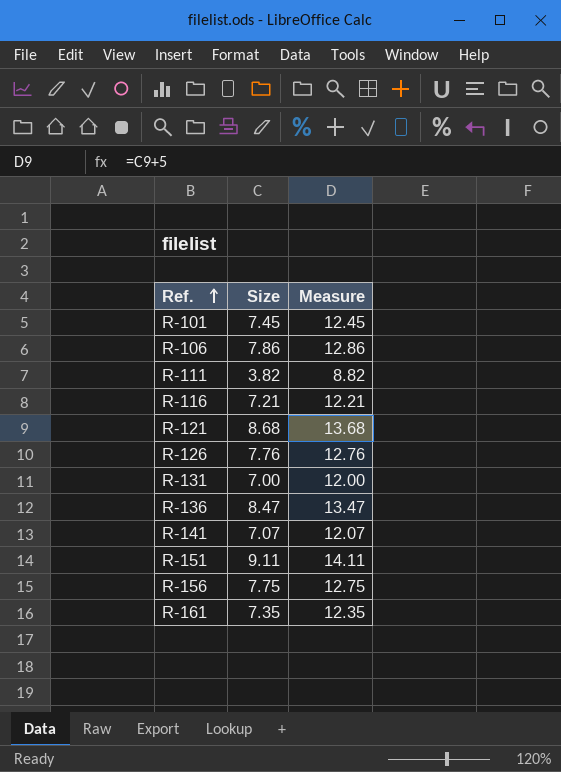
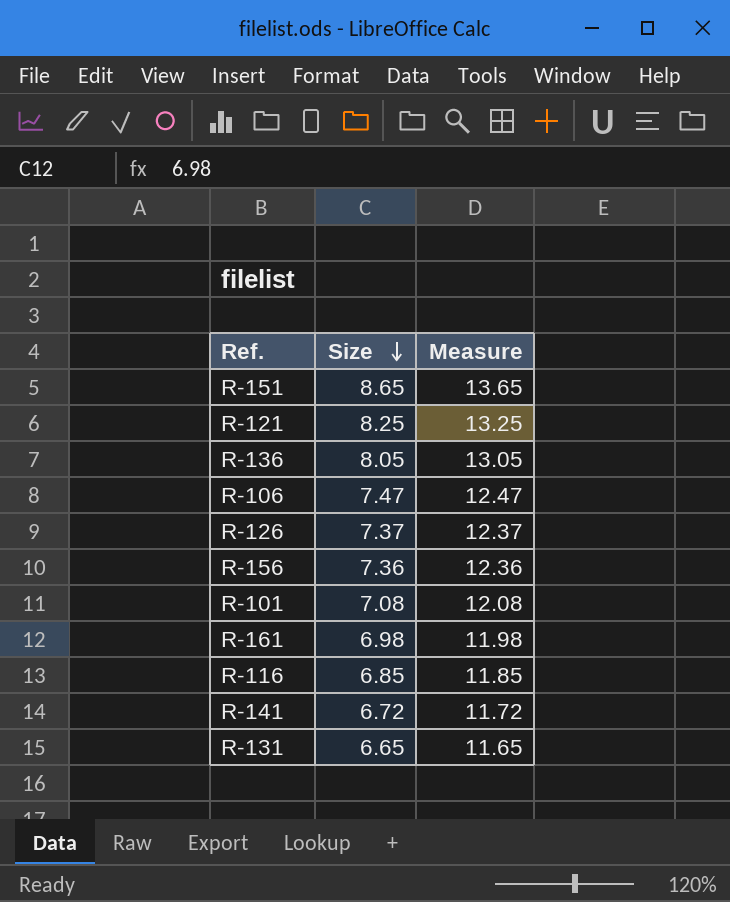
row order: Ref. ascending -> Size descending
row R-111: 3.82 | 8.82 -> none
R-151 | Size: 9.11 -> 8.65
R-151 | Measure: 14.11 -> 13.65
R-121 | Size: 8.68 -> 8.25
R-121 | Measure: 13.68 -> 13.25
R-136 | Size: 8.47 -> 8.05
R-136 | Measure: 13.47 -> 13.05
R-106 | Size: 7.86 -> 7.47
R-106 | Measure: 12.86 -> 12.47
R-126 | Size: 7.76 -> 7.37
R-126 | Measure: 12.76 -> 12.37
R-156 | Size: 7.75 -> 7.36
R-156 | Measure: 12.75 -> 12.36
R-101 | Size: 7.45 -> 7.08
R-101 | Measure: 12.45 -> 12.08
R-161 | Size: 7.35 -> 6.98
R-161 | Measure: 12.35 -> 11.98
R-116 | Size: 7.21 -> 6.85
R-116 | Measure: 12.21 -> 11.85
R-141 | Size: 7.07 -> 6.72
R-141 | Measure: 12.07 -> 11.72
R-131 | Size: 7.00 -> 6.65
R-131 | Measure: 12.00 -> 11.65

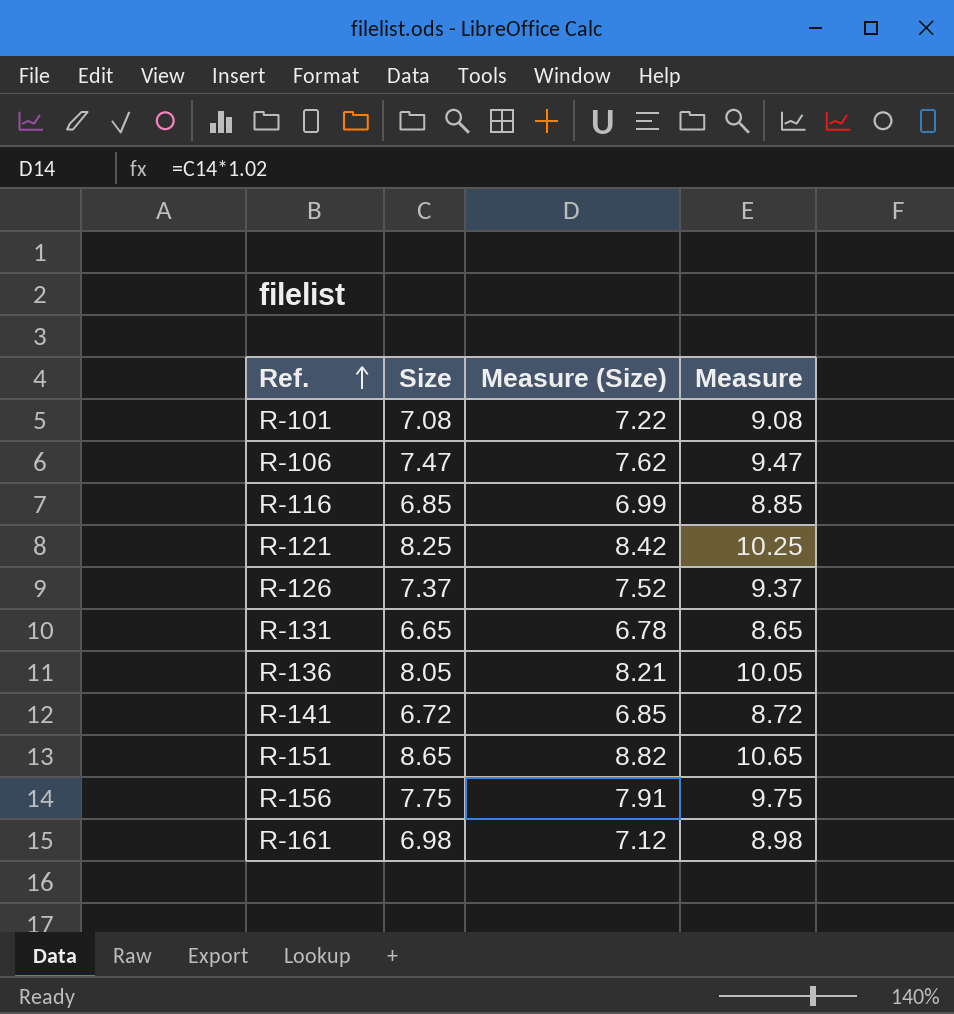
row order: Size descending -> Ref. ascending
column Measure (Size) | formula: none -> [Size] * 1.02
column Measure | formula: [Size] + 5 -> [Size] + 2
R-156 | Size: 7.36 -> 7.75

